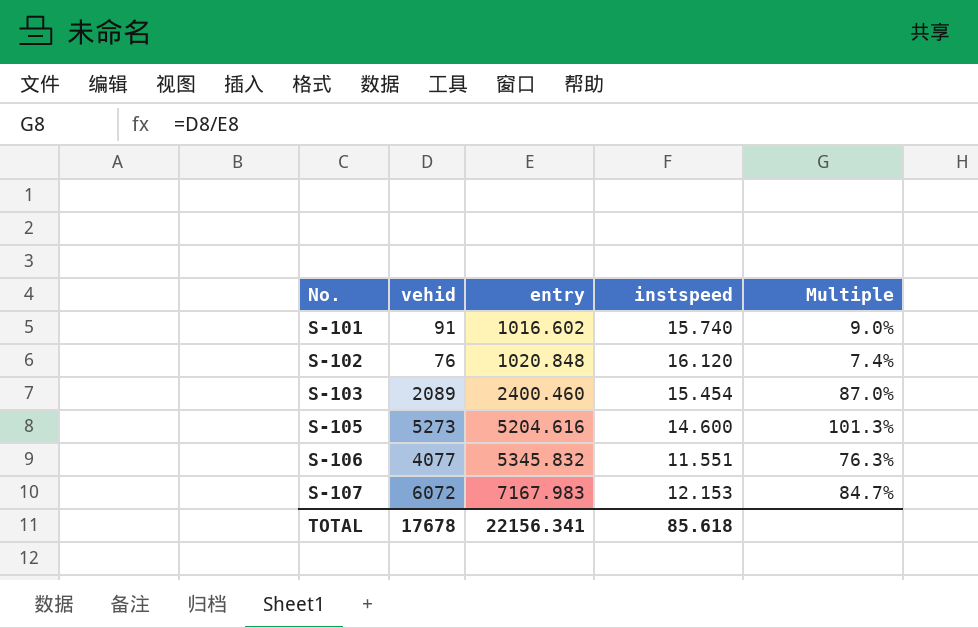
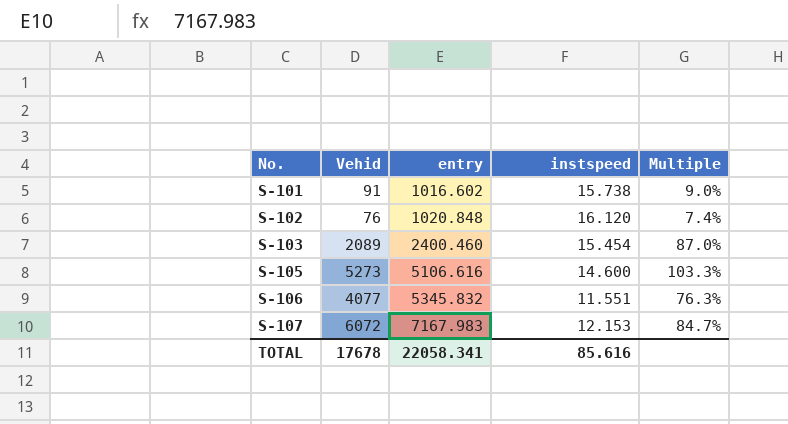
column name: vehid -> Vehid
S-101 | instspeed: 15.740 -> 15.738
S-105 | entry: 5204.616 -> 5106.616
S-105 | Multiple: 101.3% -> 103.3%
TOTAL | entry: 22156.341 -> 22058.341
TOTAL | instspeed: 85.618 -> 85.616

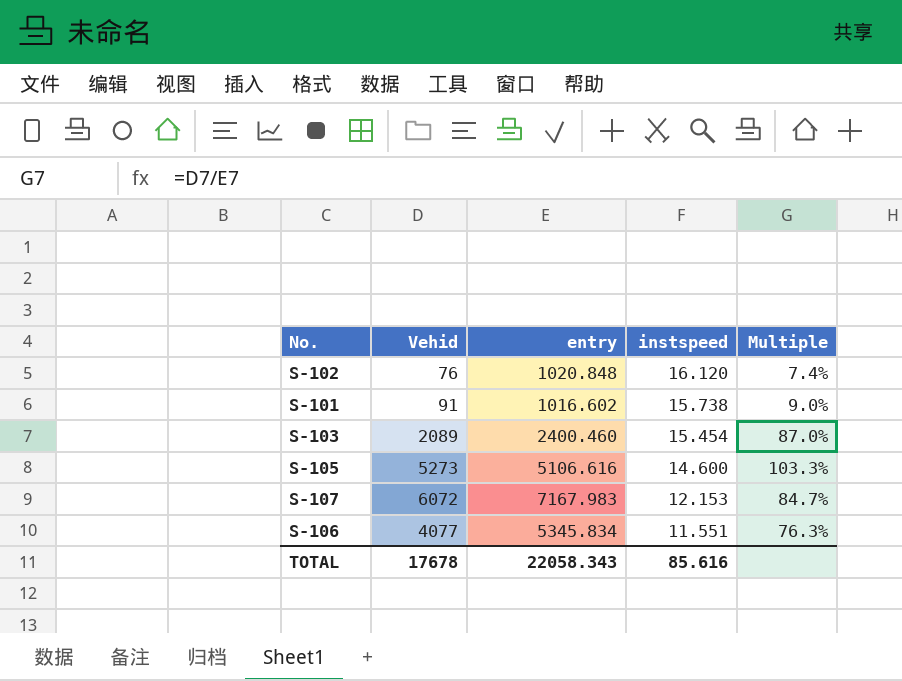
row order: No. ascending -> instspeed descending
S-106 | entry: 5345.832 -> 5345.834
TOTAL | entry: 22058.341 -> 22058.343

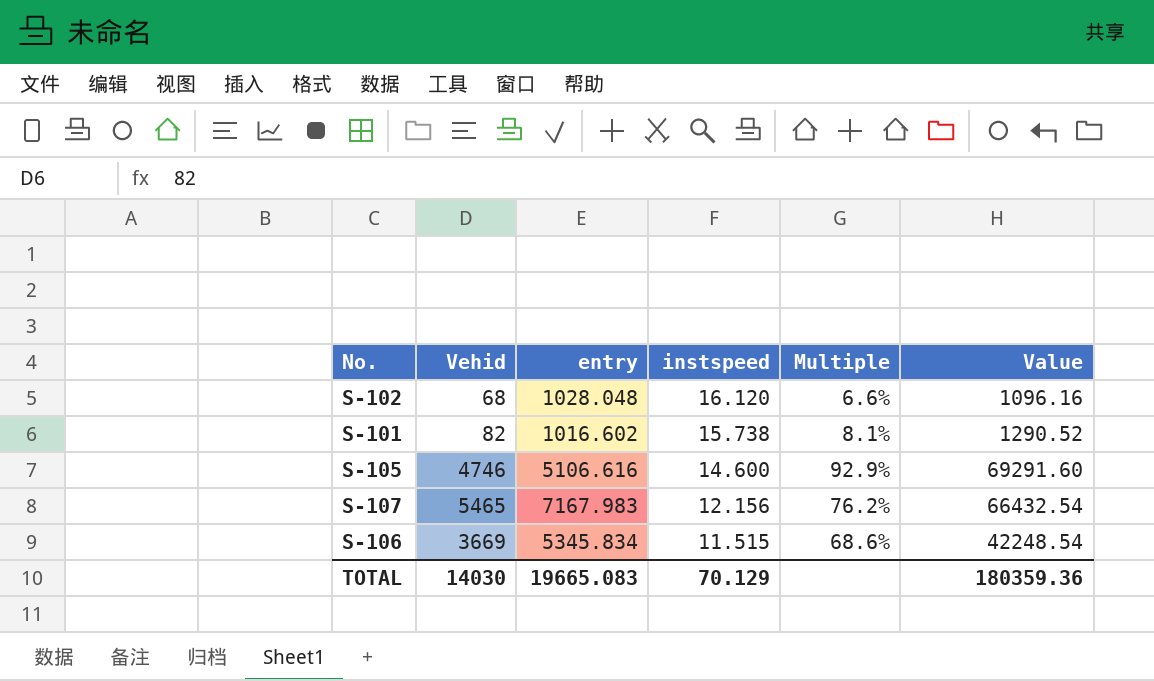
column Value | formula: none -> [Vehid] * [instspeed]
row S-103: 2089 | 2400.460 | 15.454 | 87.0% -> none
S-102 | Vehid: 76 -> 68
S-102 | entry: 1020.848 -> 1028.048
S-102 | Multiple: 7.4% -> 6.6%
S-101 | Vehid: 91 -> 82
S-101 | Multiple: 9.0% -> 8.1%
S-105 | Vehid: 5273 -> 4746
S-105 | Multiple: 103.3% -> 92.9%
S-107 | Vehid: 6072 -> 5465
S-107 | instspeed: 12.153 -> 12.156
S-107 | Multiple: 84.7% -> 76.2%
S-106 | Vehid: 4077 -> 3669
S-106 | instspeed: 11.551 -> 11.515
S-106 | Multiple: 76.3% -> 68.6%
TOTAL | Vehid: 17678 -> 14030
TOTAL | entry: 22058.343 -> 19665.083
TOTAL | instspeed: 85.616 -> 70.129

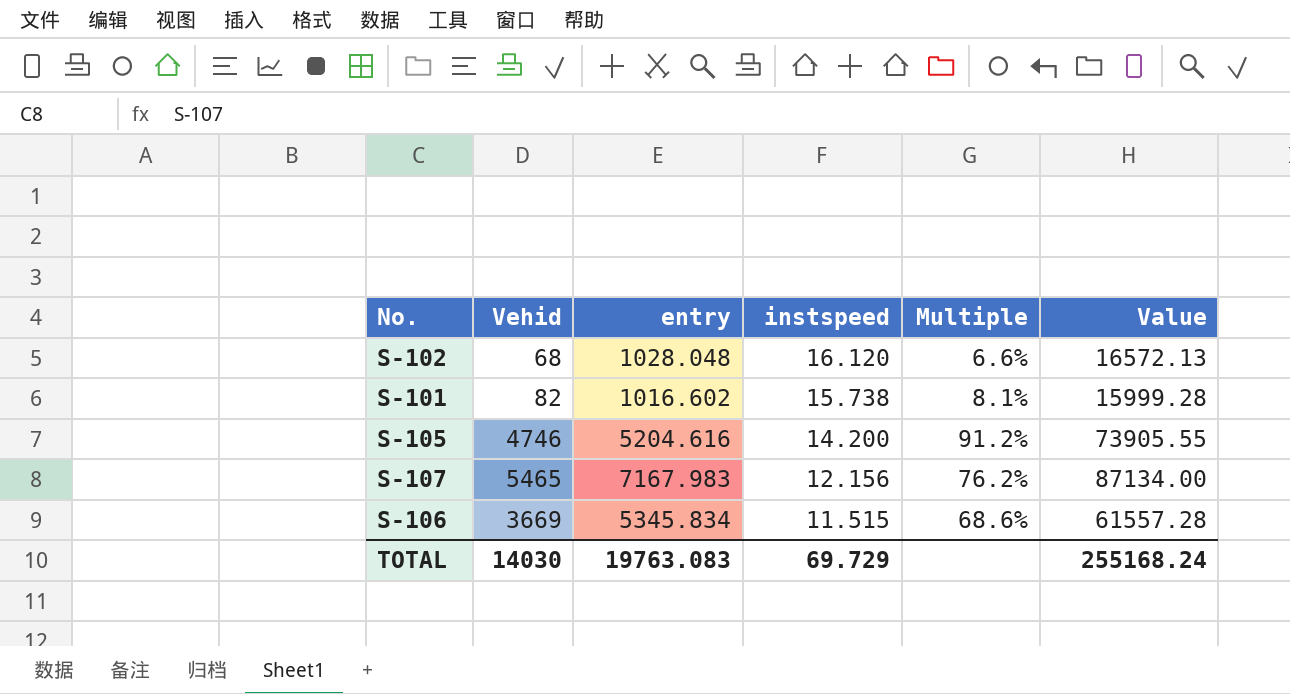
column Value | formula: [Vehid] * [instspeed] -> [entry] * [instspeed]
S-105 | entry: 5106.616 -> 5204.616
S-105 | instspeed: 14.600 -> 14.200
S-105 | Multiple: 92.9% -> 91.2%
TOTAL | entry: 19665.083 -> 19763.083
TOTAL | instspeed: 70.129 -> 69.729
TOTAL | Value: 180359.36 -> 255168.24

